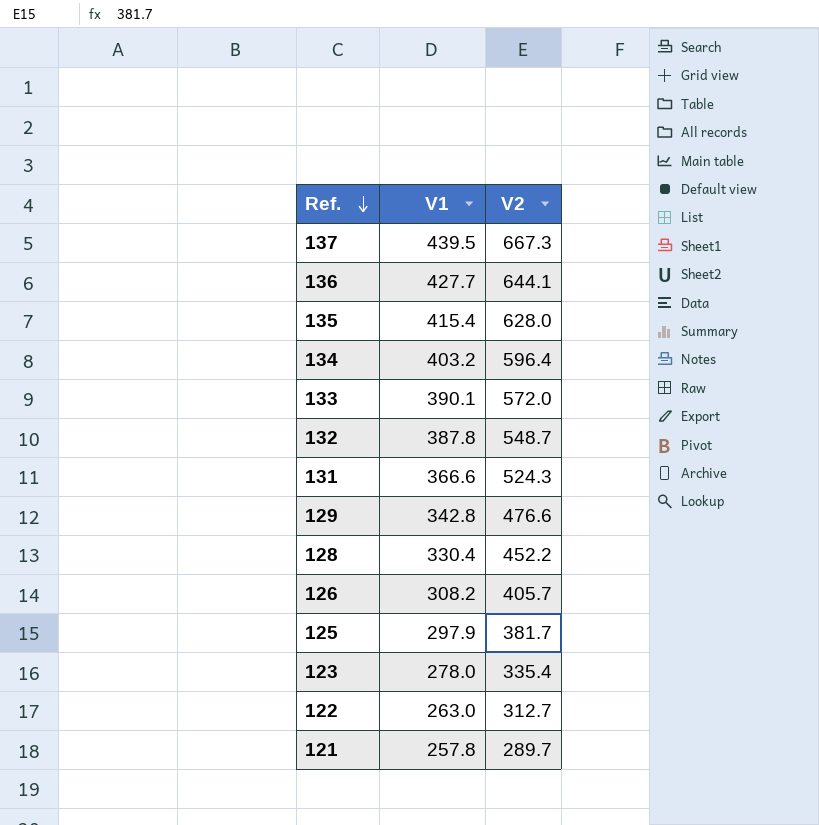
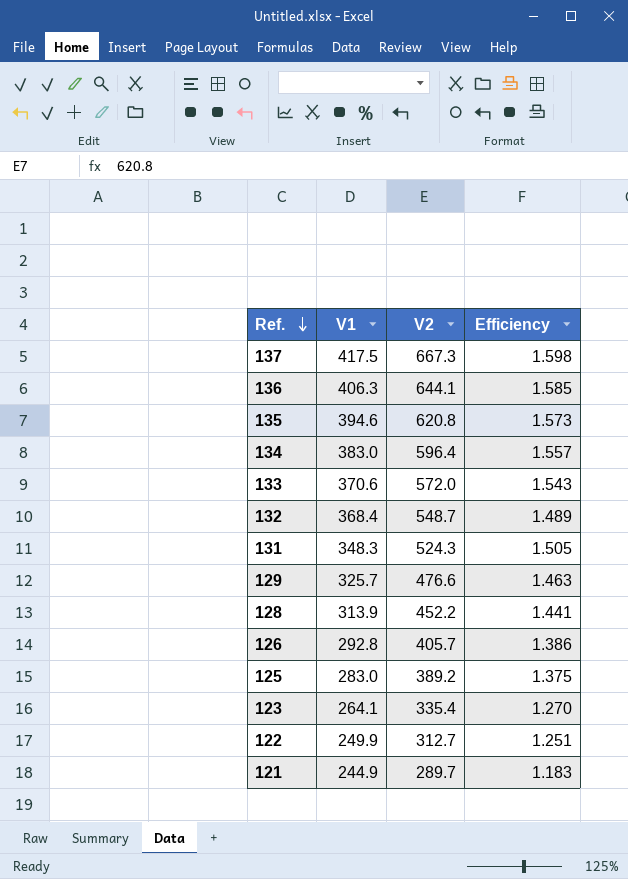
column Efficiency | formula: none -> [V2] / [V1]
137 | V1: 439.5 -> 417.5
136 | V1: 427.7 -> 406.3
135 | V1: 415.4 -> 394.6
135 | V2: 628.0 -> 620.8
134 | V1: 403.2 -> 383.0
133 | V1: 390.1 -> 370.6
132 | V1: 387.8 -> 368.4
131 | V1: 366.6 -> 348.3
129 | V1: 342.8 -> 325.7
128 | V1: 330.4 -> 313.9
126 | V1: 308.2 -> 292.8
125 | V1: 297.9 -> 283.0
125 | V2: 381.7 -> 389.2
123 | V1: 278.0 -> 264.1
122 | V1: 263.0 -> 249.9
121 | V1: 257.8 -> 244.9

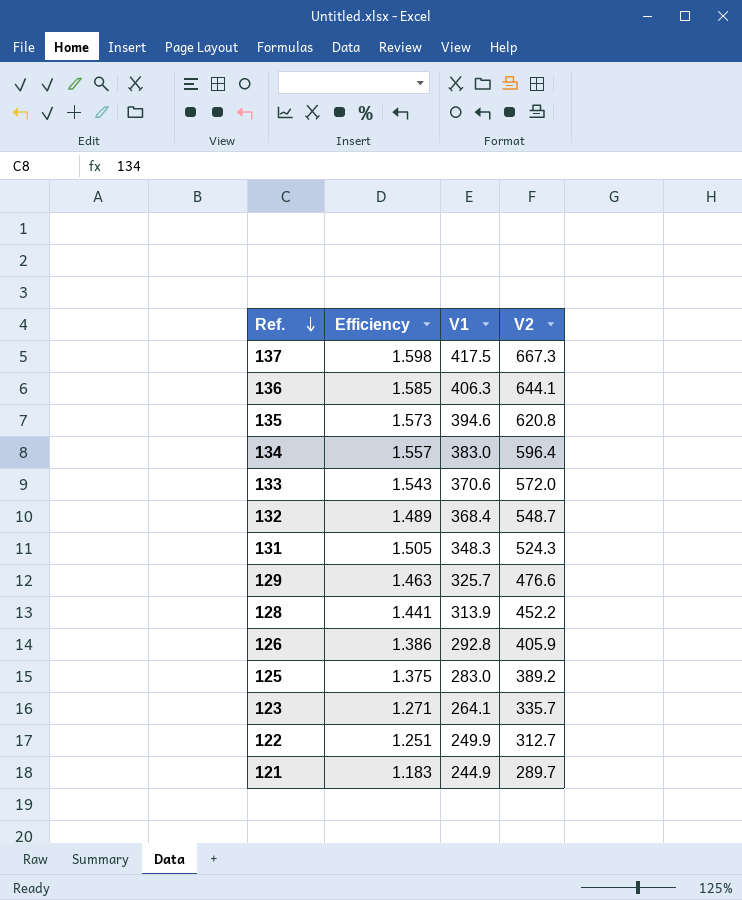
column Efficiency | position: 4 -> 2
126 | V2: 405.7 -> 405.9
123 | Efficiency: 1.270 -> 1.271
123 | V2: 335.4 -> 335.7

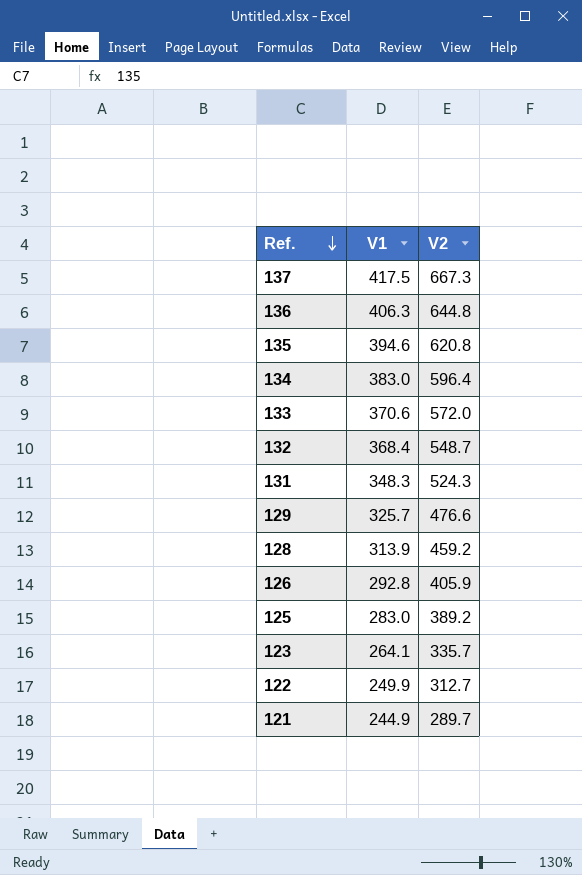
column Efficiency | formula: [V2] / [V1] -> none
136 | V2: 644.1 -> 644.8
128 | V2: 452.2 -> 459.2

